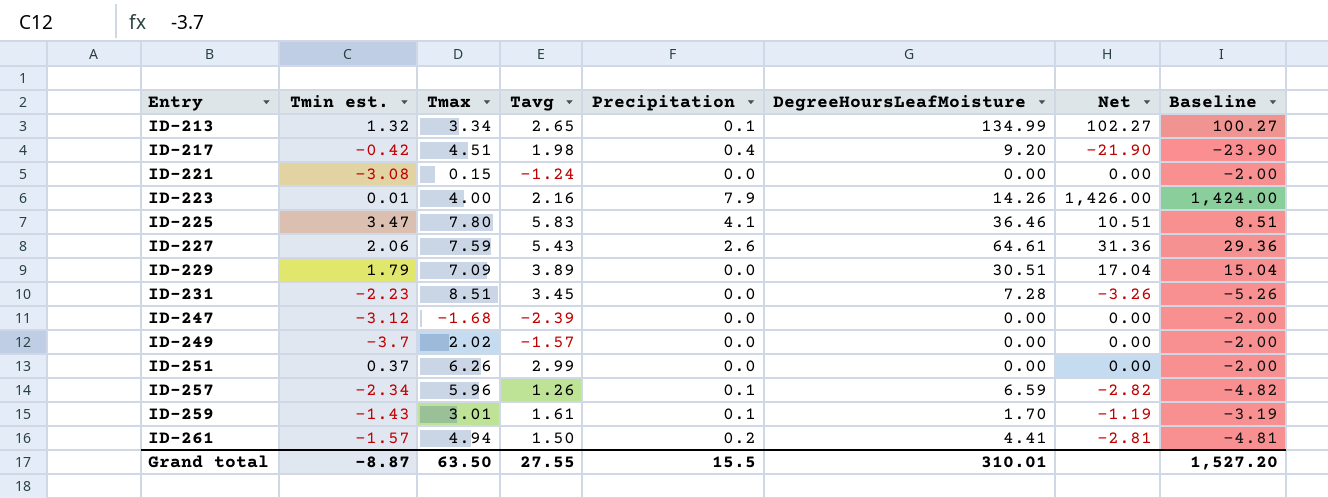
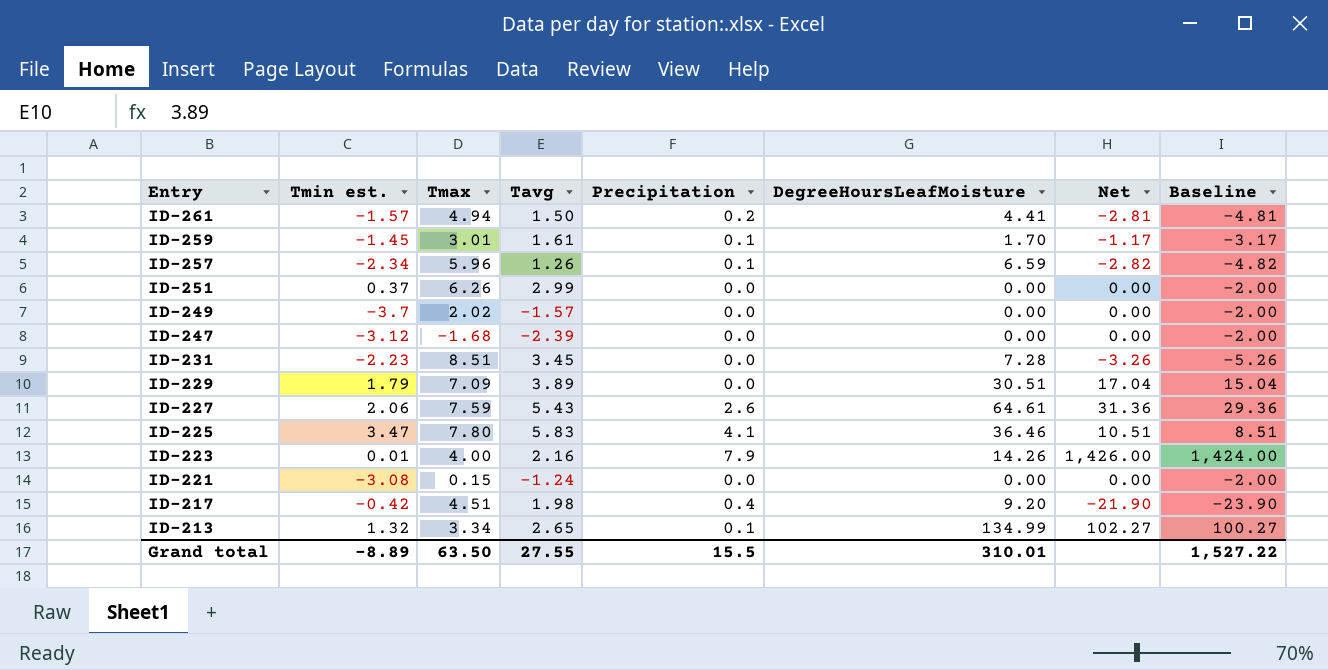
row order: Entry ascending -> Entry descending
ID-259 | Tmin est.: -1.43 -> -1.45
ID-259 | Net: -1.19 -> -1.17
ID-259 | Baseline: -3.19 -> -3.17
Grand total | Tmin est.: -8.87 -> -8.89
Grand total | Baseline: 1,527.20 -> 1,527.22

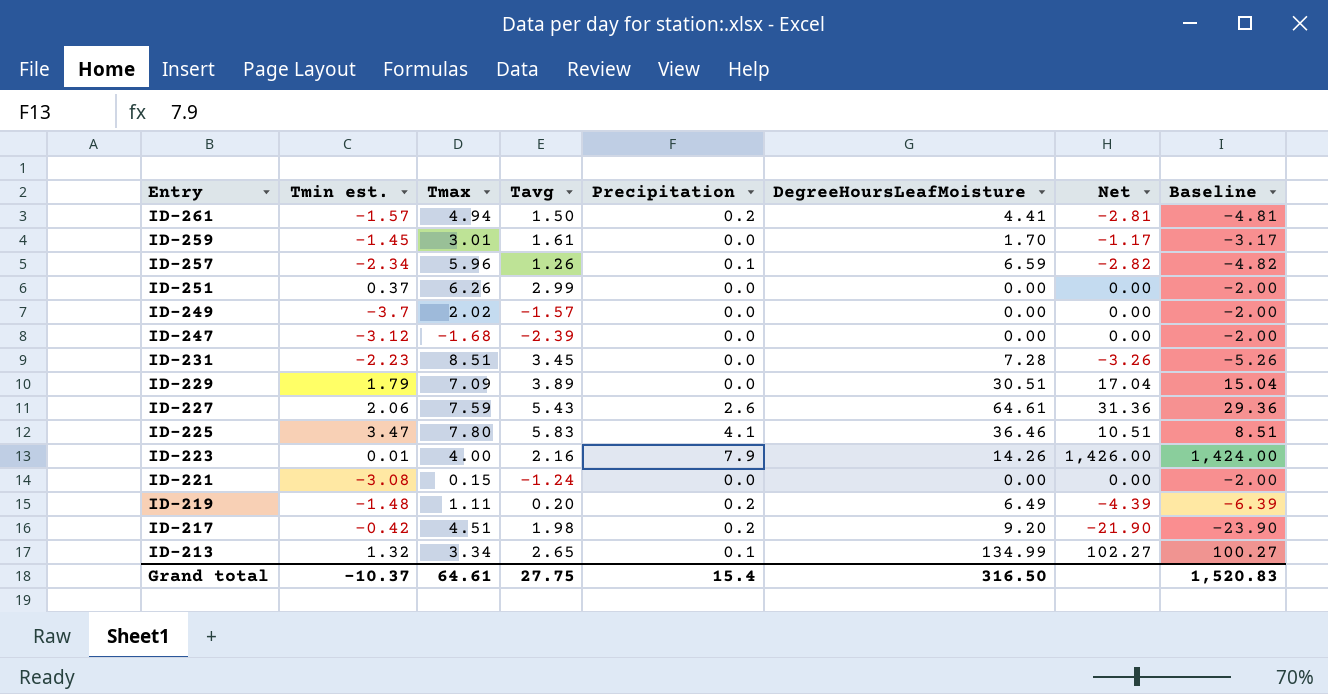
ID-259 | Precipitation: 0.1 -> 0.0
row ID-219: none -> -1.48 | 1.11 | 0.20 | 0.2 | 6.49 | -4.39 | -6.39
ID-217 | Precipitation: 0.4 -> 0.2
Grand total | Tmin est.: -8.89 -> -10.37
Grand total | Tmax: 63.50 -> 64.61
Grand total | Tavg: 27.55 -> 27.75
Grand total | Precipitation: 15.5 -> 15.4
Grand total | DegreeHoursLeafMoisture: 310.01 -> 316.50
Grand total | Baseline: 1,527.22 -> 1,520.83

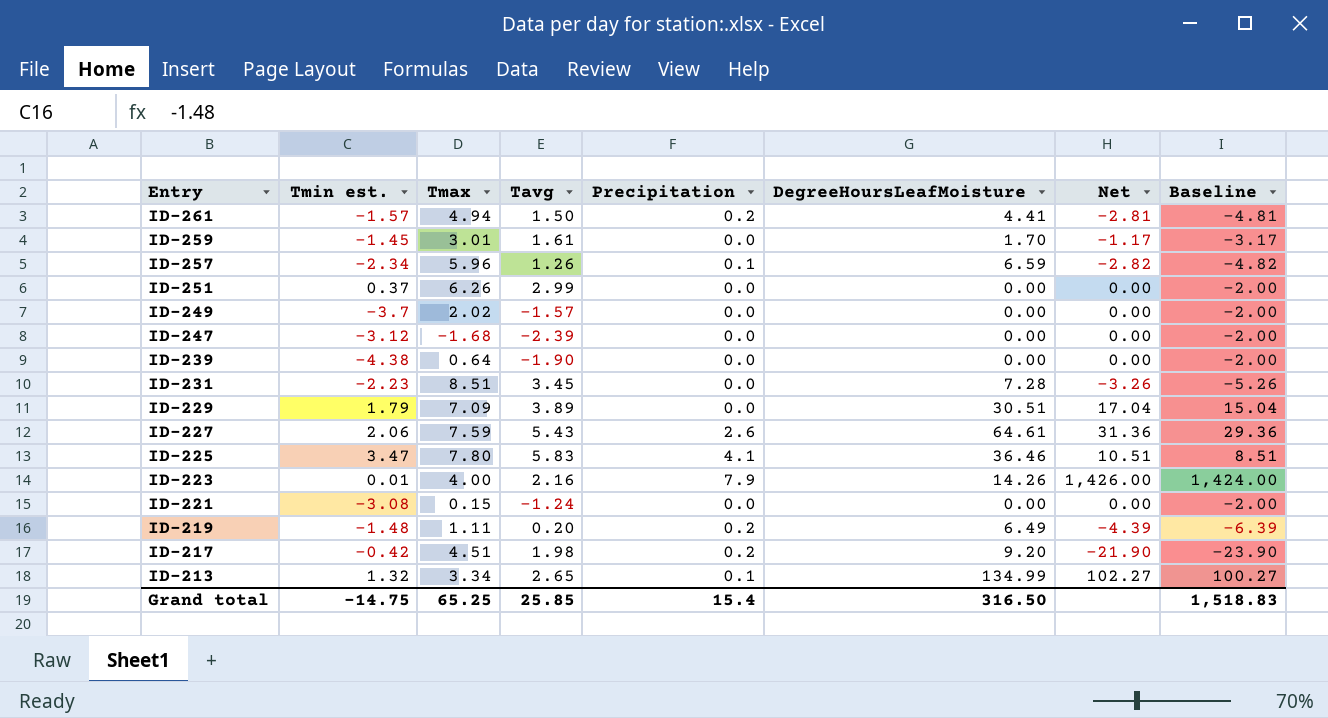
row ID-239: none -> -4.38 | 0.64 | -1.90 | 0.0 | 0.00 | 0.00 | -2.00
Grand total | Tmin est.: -10.37 -> -14.75
Grand total | Tmax: 64.61 -> 65.25
Grand total | Tavg: 27.75 -> 25.85
Grand total | Baseline: 1,520.83 -> 1,518.83

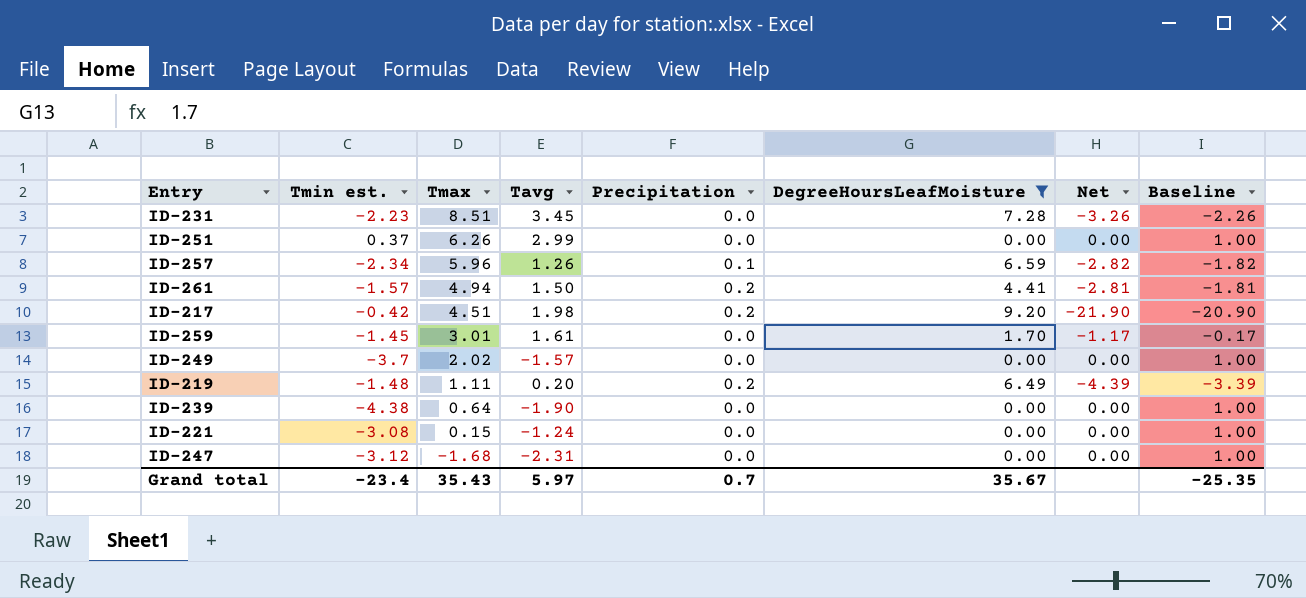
filter: none -> DegreeHoursLeafMoisture <= 9.20
row order: Entry descending -> Tmax descending
column Baseline | formula: [Net] - 2 -> [Net] + 1
ID-247 | Tavg: -2.39 -> -2.31
Grand total | Tmin est.: -14.75 -> -23.4
Grand total | Tmax: 65.25 -> 35.43
Grand total | Tavg: 25.85 -> 5.97
Grand total | Precipitation: 15.4 -> 0.7
Grand total | DegreeHoursLeafMoisture: 316.50 -> 35.67
Grand total | Baseline: 1,518.83 -> -25.35

